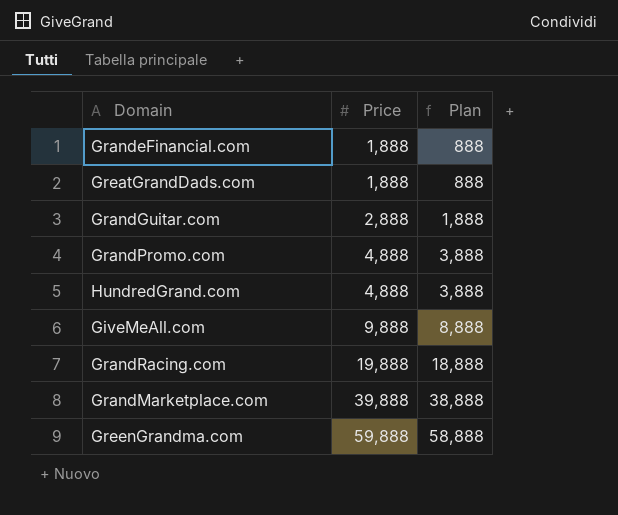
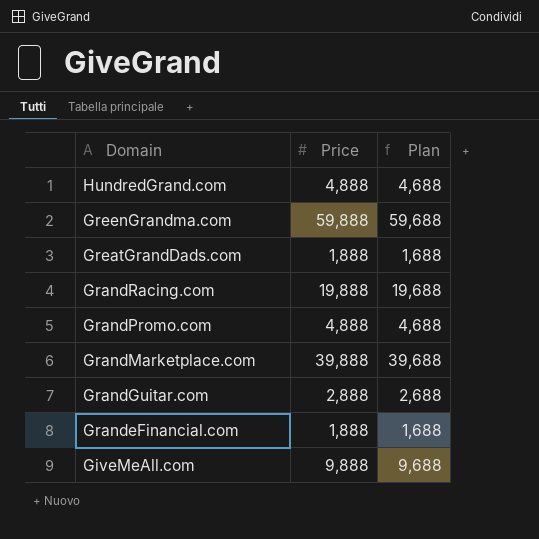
row order: Price ascending -> Domain descending
column Plan | formula: [Price] - 1000 -> [Price] - 200

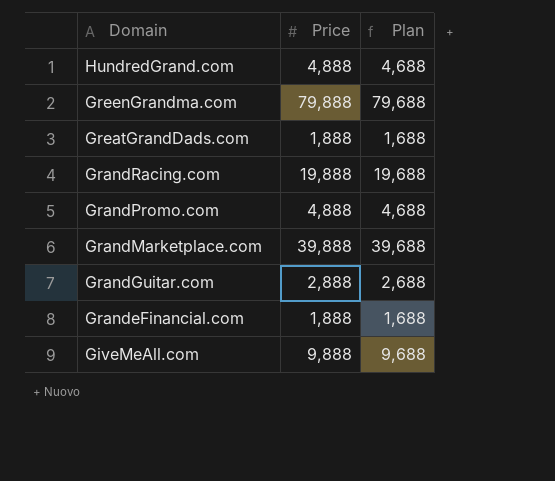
GreenGrandma.com | Price: 59,888 -> 79,888
GreenGrandma.com | Plan: 59,688 -> 79,688

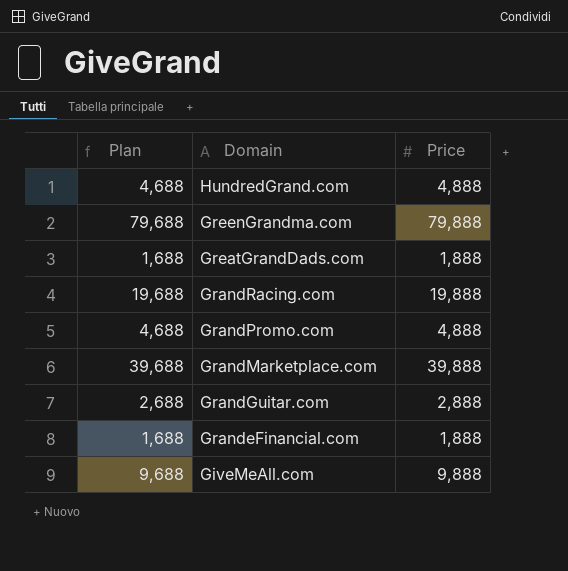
column Plan | position: 3 -> 1

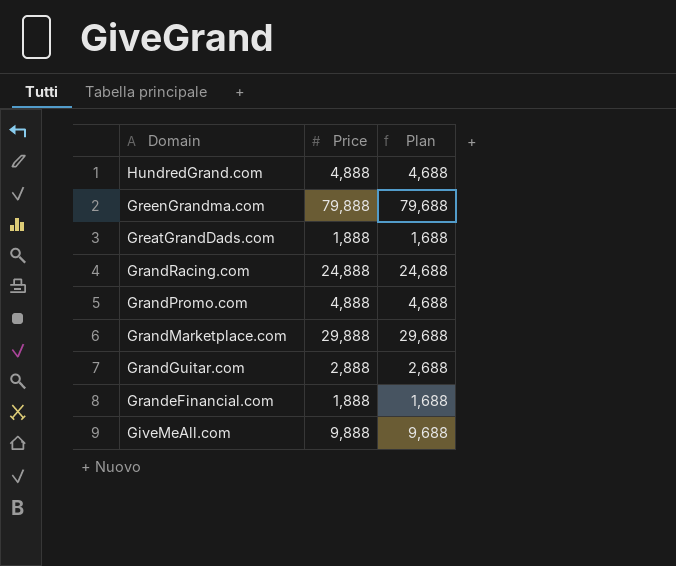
column Plan | position: 1 -> 3
GrandRacing.com | Price: 19,888 -> 24,888
GrandRacing.com | Plan: 19,688 -> 24,688
GrandMarketplace.com | Price: 39,888 -> 29,888
GrandMarketplace.com | Plan: 39,688 -> 29,688

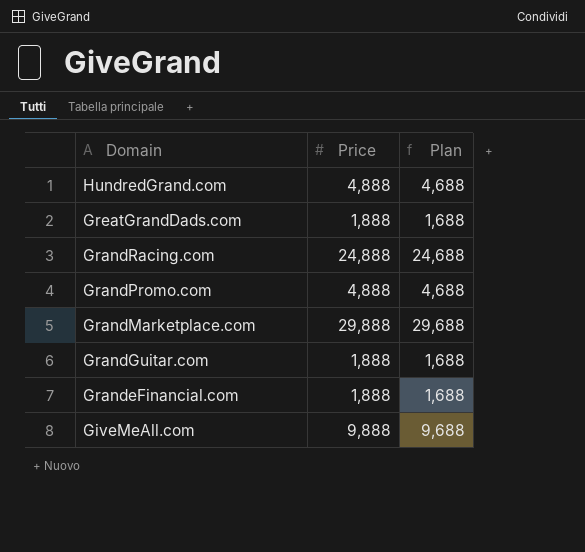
row GreenGrandma.com: 79,888 | 79,688 -> none
GrandGuitar.com | Price: 2,888 -> 1,888
GrandGuitar.com | Plan: 2,688 -> 1,688

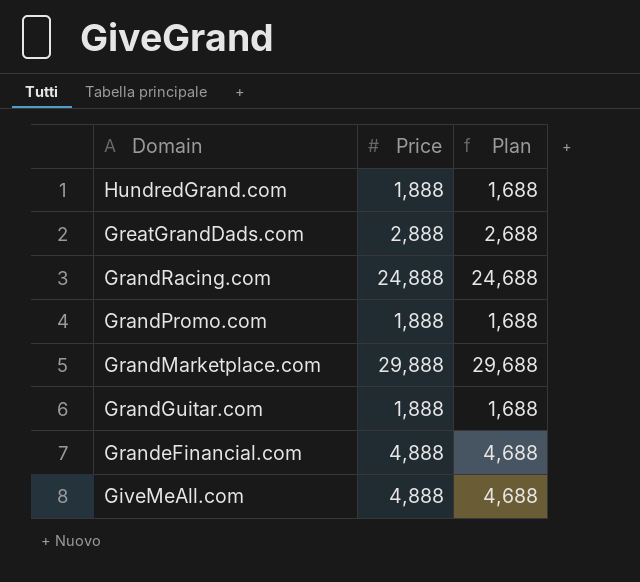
HundredGrand.com | Price: 4,888 -> 1,888
HundredGrand.com | Plan: 4,688 -> 1,688
GreatGrandDads.com | Price: 1,888 -> 2,888
GreatGrandDads.com | Plan: 1,688 -> 2,688
GrandPromo.com | Price: 4,888 -> 1,888
GrandPromo.com | Plan: 4,688 -> 1,688
GrandeFinancial.com | Price: 1,888 -> 4,888
GrandeFinancial.com | Plan: 1,688 -> 4,688
GiveMeAll.com | Price: 9,888 -> 4,888
GiveMeAll.com | Plan: 9,688 -> 4,688

